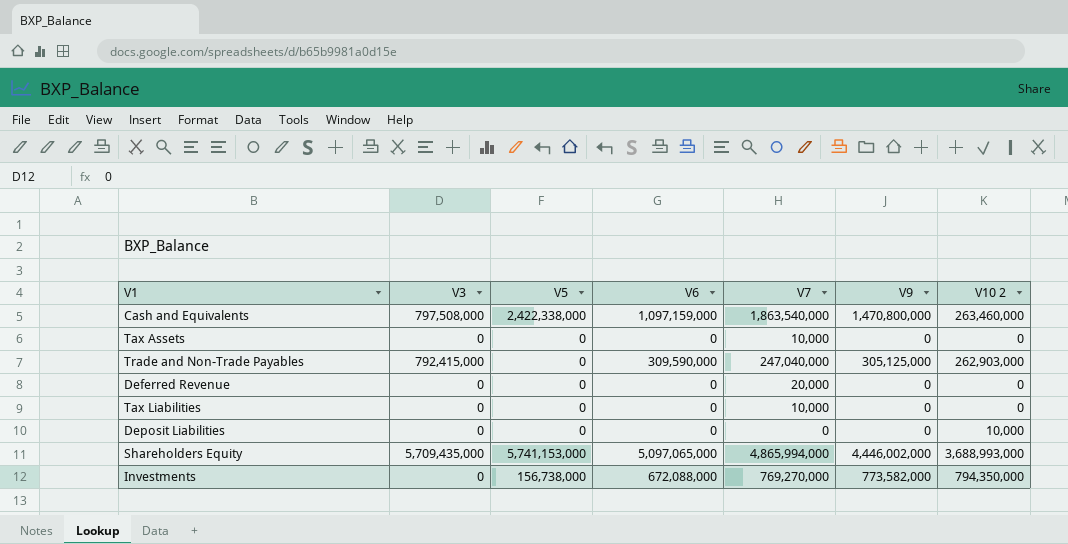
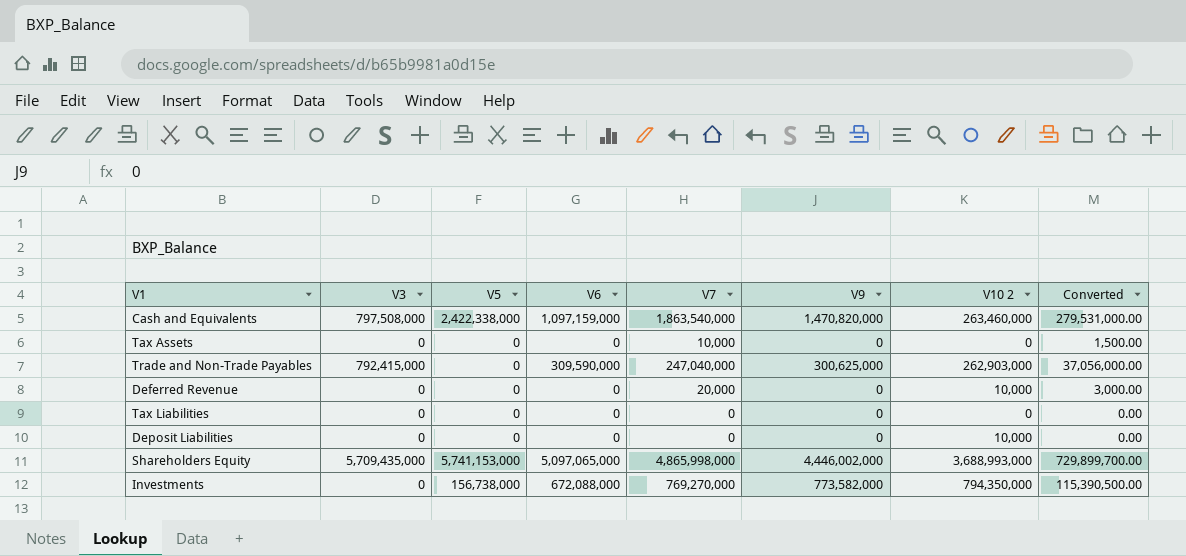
column Converted | formula: none -> [V7] * 0.15
Cash and Equivalents | V9: 1,470,800,000 -> 1,470,820,000
Trade and Non-Trade Payables | V9: 305,125,000 -> 300,625,000
Deferred Revenue | V10 2: 0 -> 10,000
Tax Liabilities | V7: 10,000 -> 0
Shareholders Equity | V7: 4,865,994,000 -> 4,865,998,000

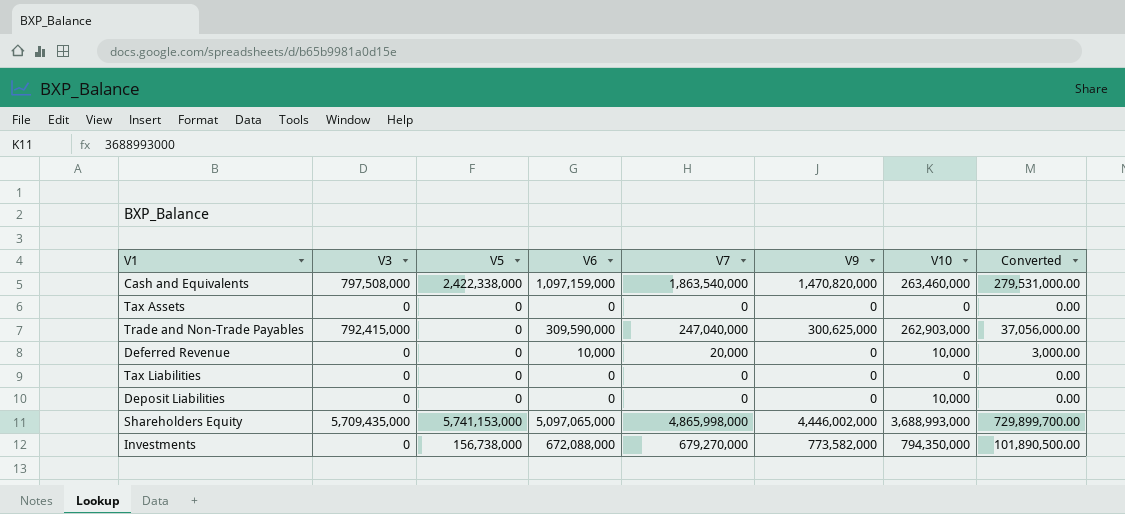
column name: V10 2 -> V10
Tax Assets | V7: 10,000 -> 0
Tax Assets | Converted: 1,500.00 -> 0.00
Deferred Revenue | V6: 0 -> 10,000
Investments | V7: 769,270,000 -> 679,270,000
Investments | Converted: 115,390,500.00 -> 101,890,500.00

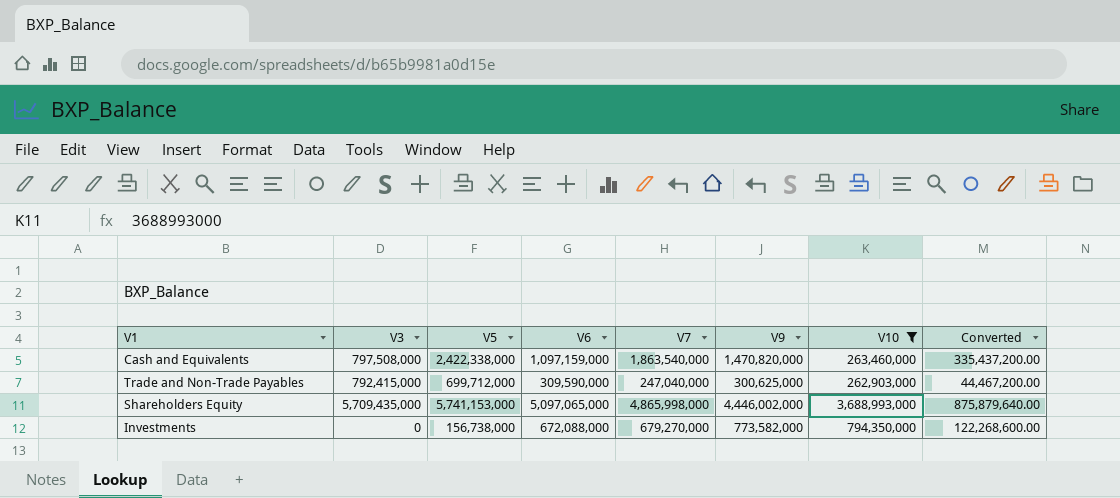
filter: none -> V10 >= 262,903,000
column Converted | formula: [V7] * 0.15 -> [V7] * 0.18
Trade and Non-Trade Payables | V5: 0 -> 699,712,000

